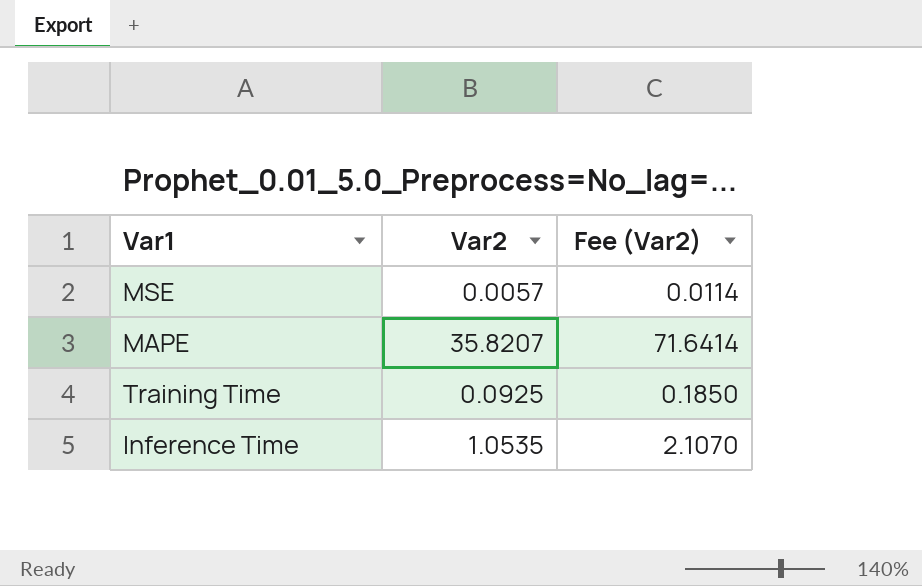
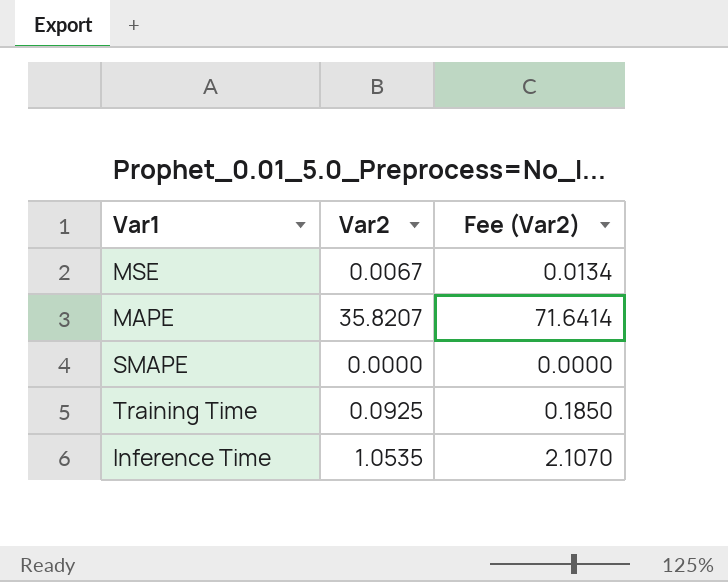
MSE | Var2: 0.0057 -> 0.0067
MSE | Fee (Var2): 0.0114 -> 0.0134
row SMAPE: none -> 0.0000 | 0.0000

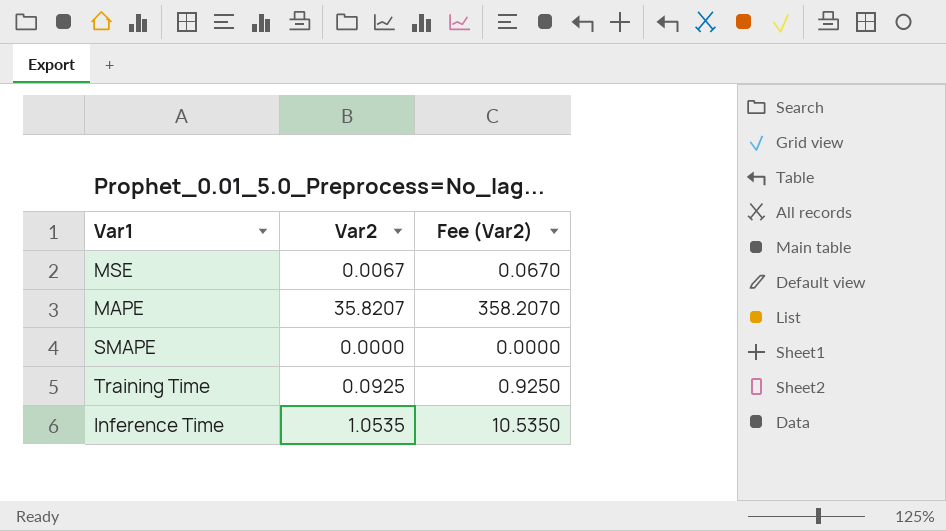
column Fee (Var2) | formula: [Var2] * 2 -> [Var2] * 10

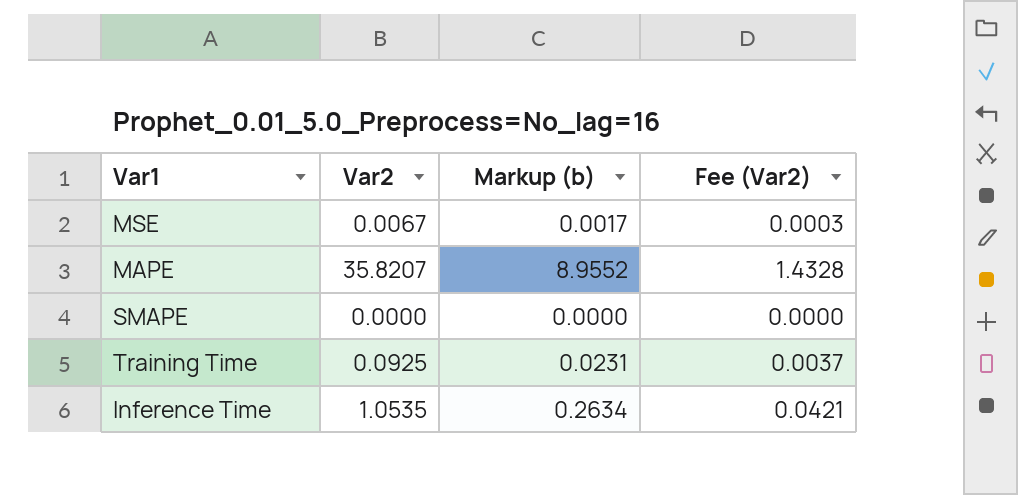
column Markup (b) | formula: none -> [Var2] * 0.25
column Fee (Var2) | formula: [Var2] * 10 -> [Var2] * 0.04

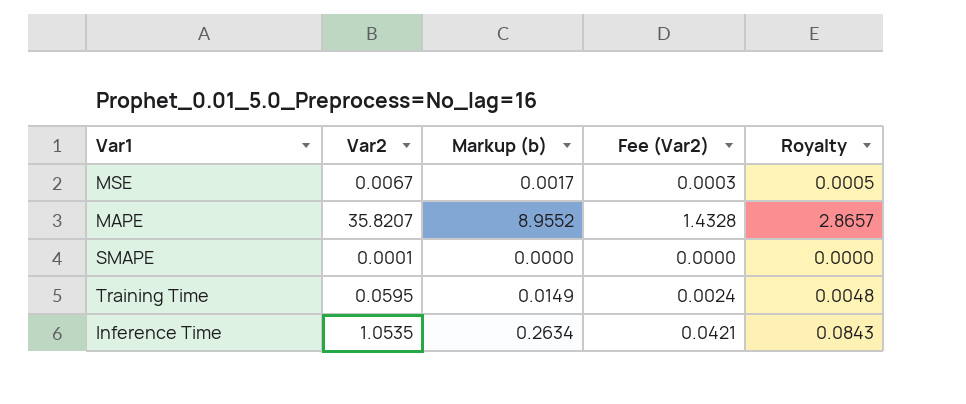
column Royalty | formula: none -> [Var2] * 0.08
SMAPE | Var2: 0.0000 -> 0.0001
Training Time | Var2: 0.0925 -> 0.0595
Training Time | Markup (b): 0.0231 -> 0.0149
Training Time | Fee (Var2): 0.0037 -> 0.0024

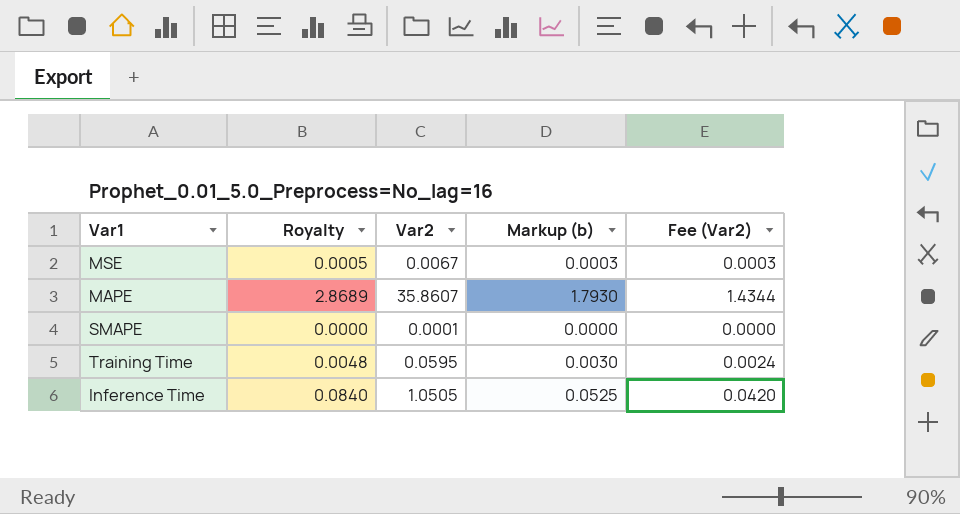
column Royalty | position: 5 -> 2
column Markup (b) | formula: [Var2] * 0.25 -> [Var2] * 0.05
MAPE | Royalty: 2.8657 -> 2.8689
MAPE | Var2: 35.8207 -> 35.8607
MAPE | Fee (Var2): 1.4328 -> 1.4344
Inference Time | Royalty: 0.0843 -> 0.0840
Inference Time | Var2: 1.0535 -> 1.0505
Inference Time | Fee (Var2): 0.0421 -> 0.0420

